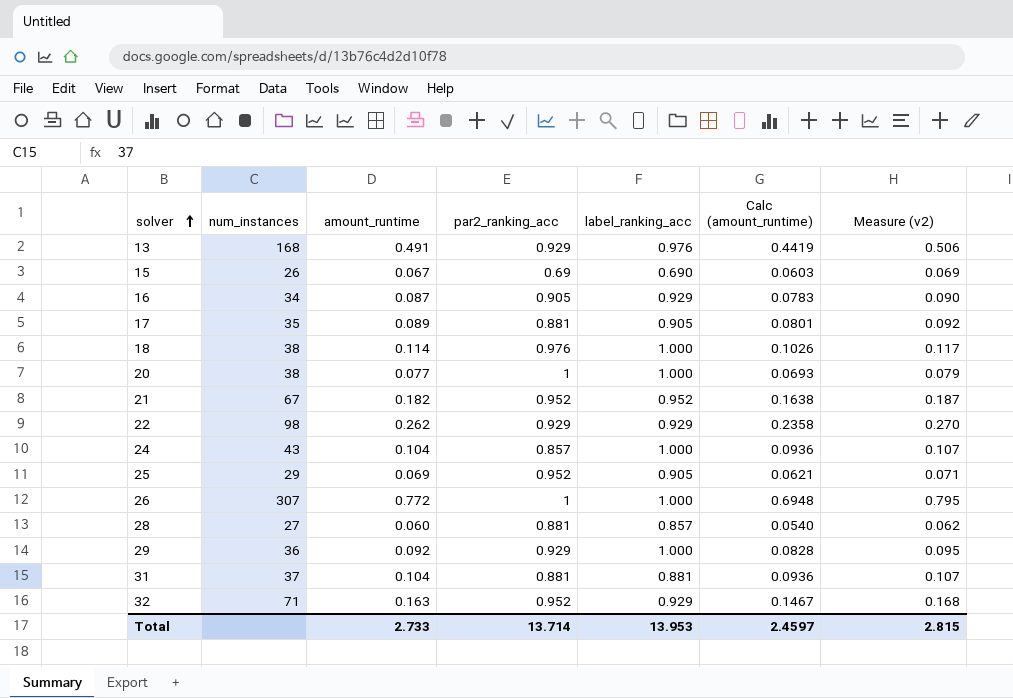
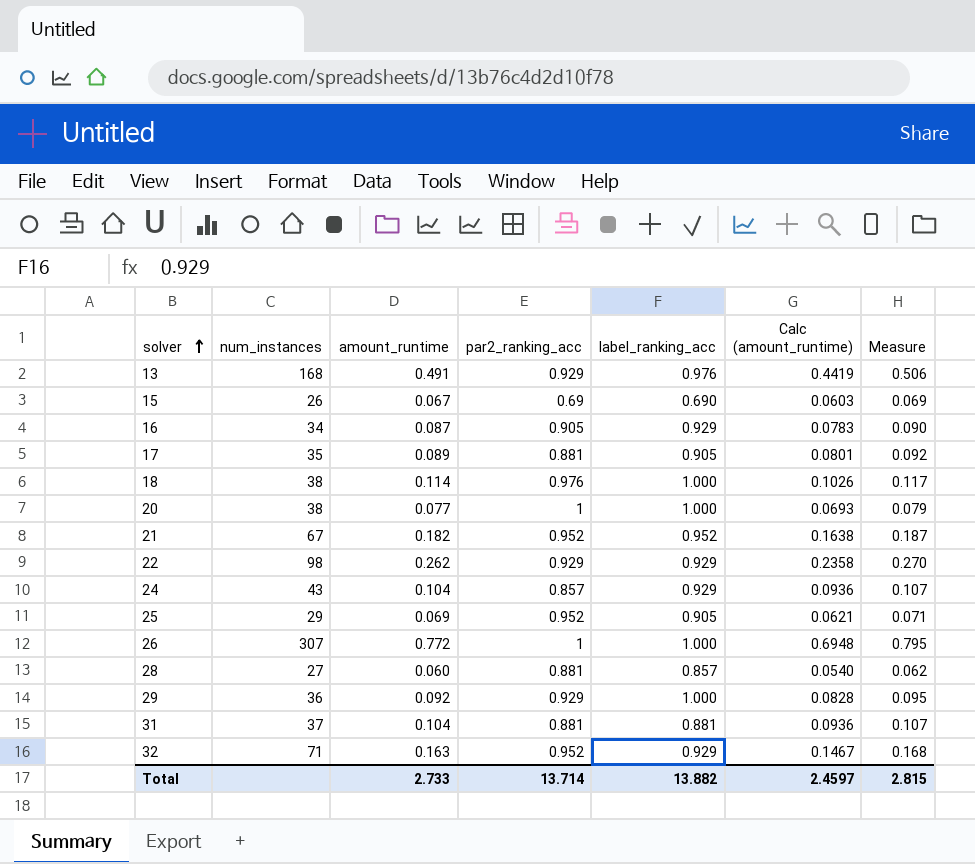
column name: Measure (v2) -> Measure
24 | label_ranking_acc: 1.000 -> 0.929
Total | label_ranking_acc: 13.953 -> 13.882

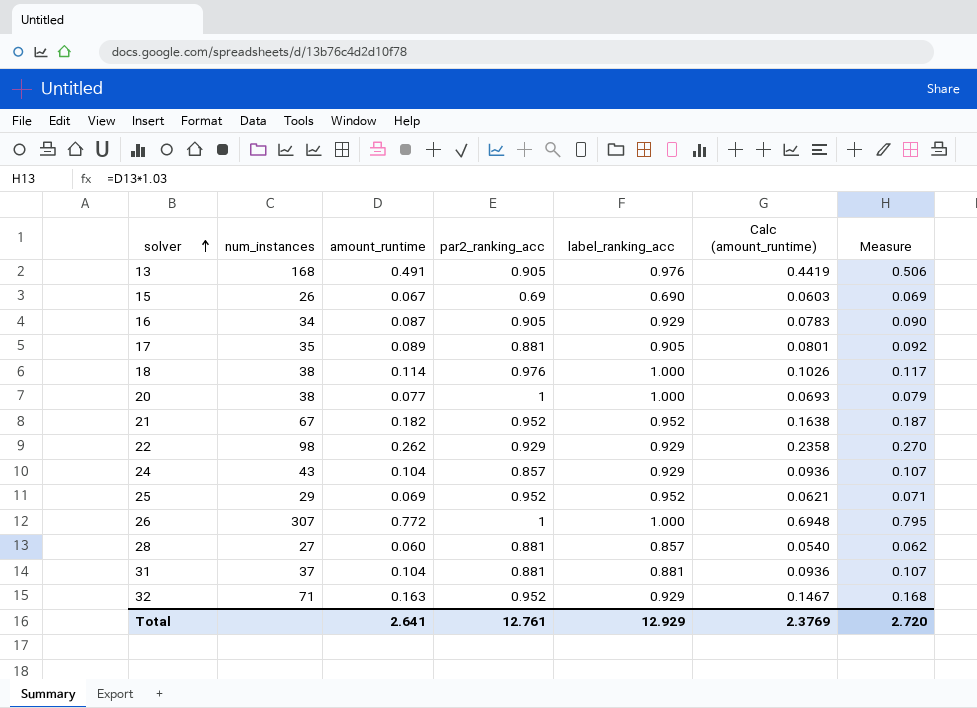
row 29: 36 | 0.092 | 0.929 | 1.000 | 0.0828 | 0.095 -> none
13 | par2_ranking_acc: 0.929 -> 0.905
25 | label_ranking_acc: 0.905 -> 0.952
Total | amount_runtime: 2.733 -> 2.641
Total | par2_ranking_acc: 13.714 -> 12.761
Total | label_ranking_acc: 13.882 -> 12.929
Total | Calc (amount_runtime): 2.4597 -> 2.3769
Total | Measure: 2.815 -> 2.720

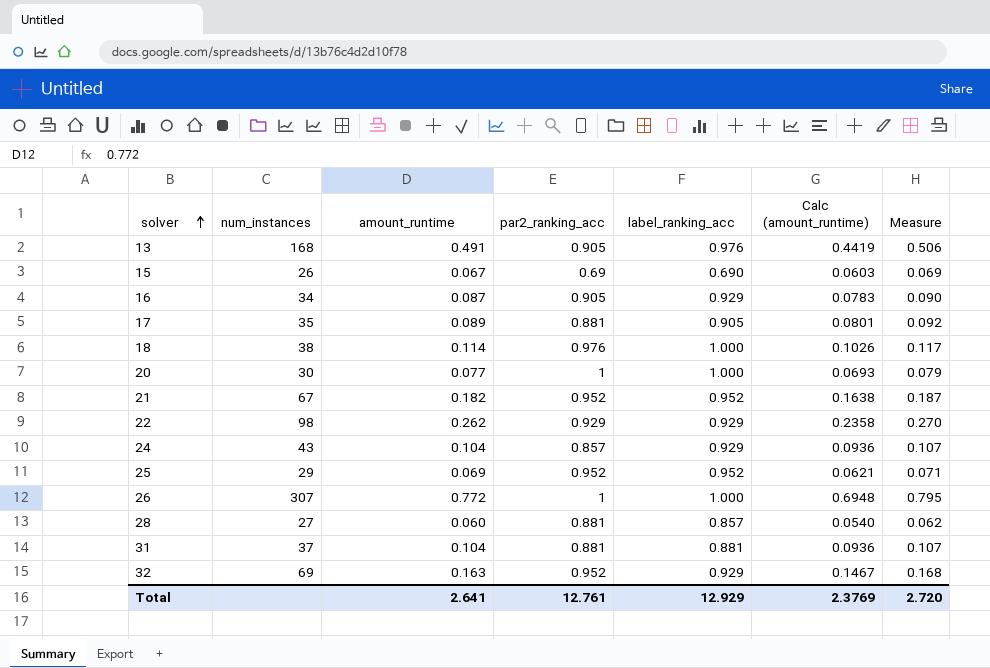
20 | num_instances: 38 -> 30
32 | num_instances: 71 -> 69

